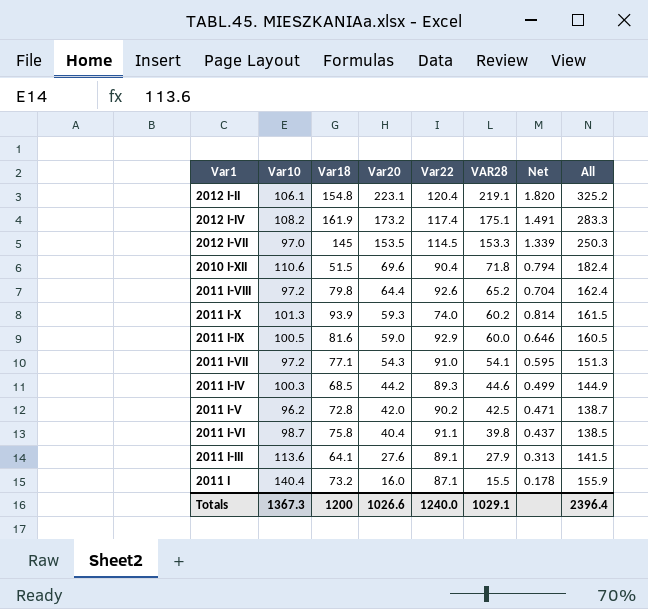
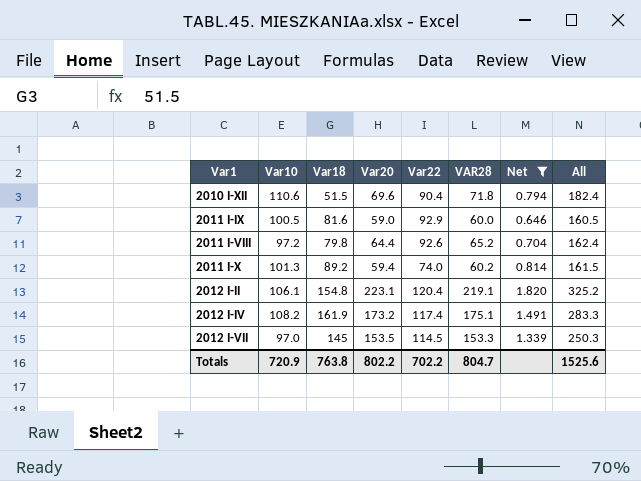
filter: none -> Net >= 0.646
row order: Var20 descending -> Var1 ascending
2011 I-X | Var18: 93.9 -> 89.2
2011 I-X | Var20: 59.3 -> 59.4
Totals | Var10: 1367.3 -> 720.9
Totals | Var18: 1200 -> 763.8
Totals | Var20: 1026.6 -> 802.2
Totals | Var22: 1240.0 -> 702.2
Totals | VAR28: 1029.1 -> 804.7
Totals | All: 2396.4 -> 1525.6

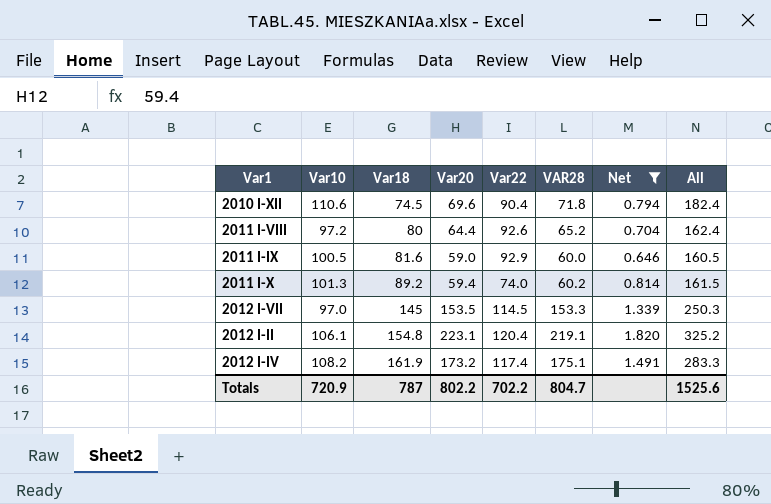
row order: Var1 ascending -> Var18 ascending
2010 I-XII | Var18: 51.5 -> 74.5
2011 I-VIII | Var18: 79.8 -> 80
Totals | Var18: 763.8 -> 787

